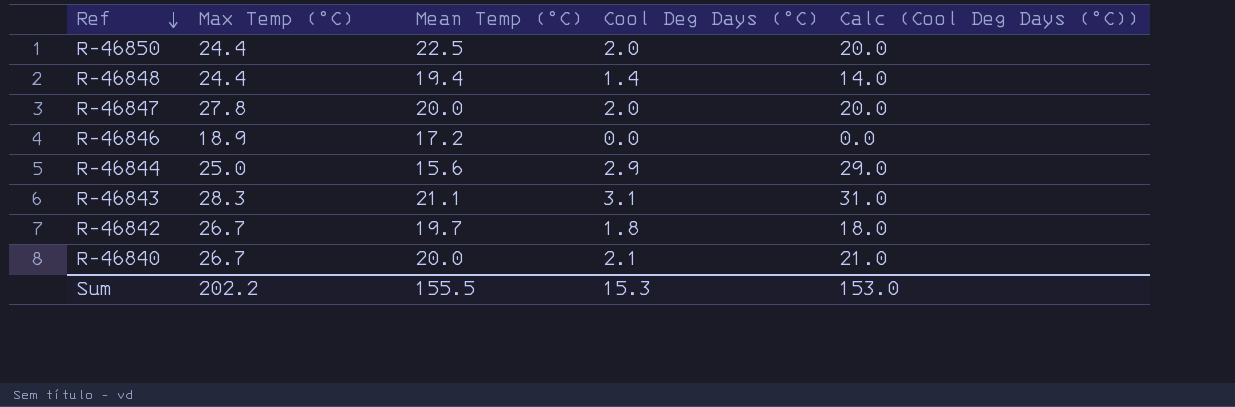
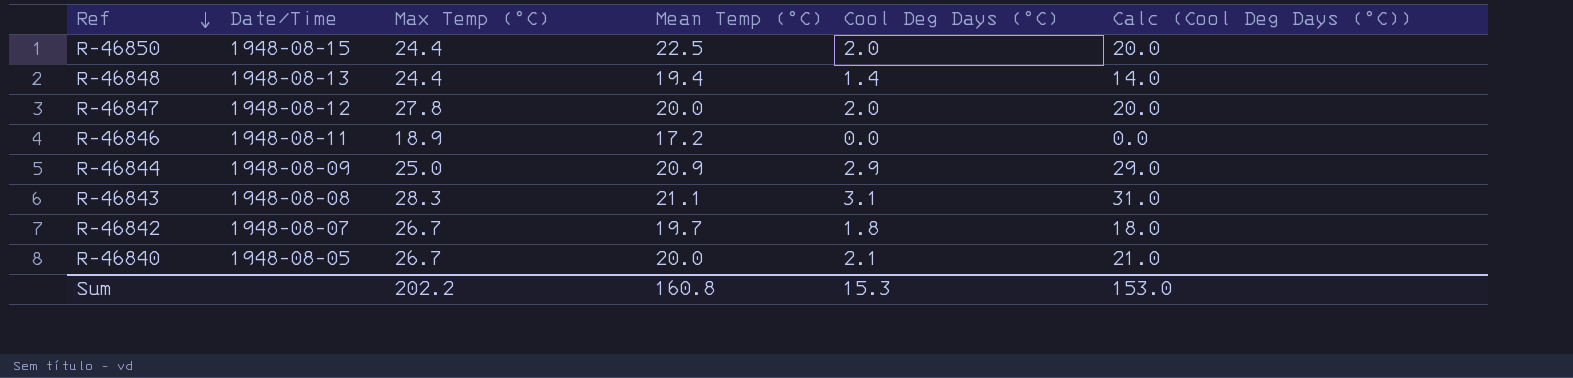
column Date/Time | position: none -> 2
R-46844 | Mean Temp (°C): 15.6 -> 20.9
Sum | Mean Temp (°C): 155.5 -> 160.8

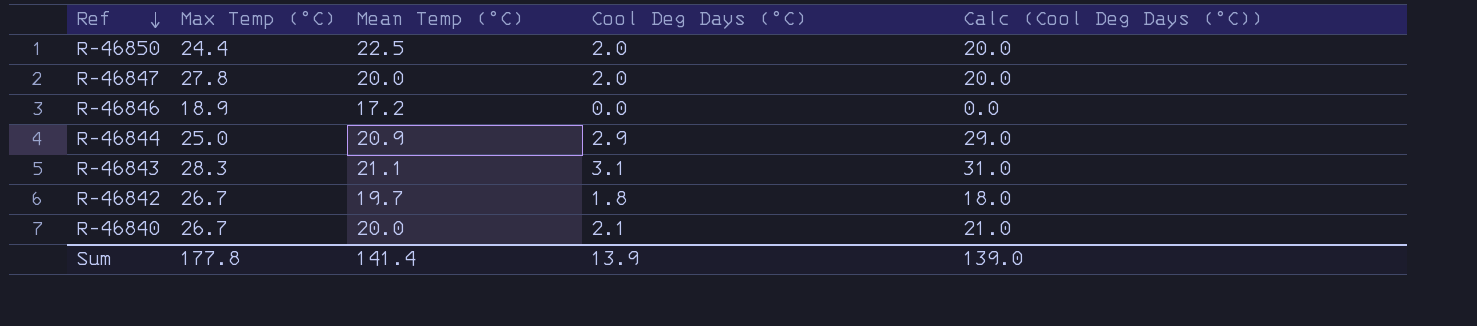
column Date/Time | position: 2 -> none
row R-46848: 1948-08-13 | 24.4 | 19.4 | 1.4 | 14.0 -> none
Sum | Max Temp (°C): 202.2 -> 177.8
Sum | Mean Temp (°C): 160.8 -> 141.4
Sum | Cool Deg Days (°C): 15.3 -> 13.9
Sum | Calc (Cool Deg Days (°C)): 153.0 -> 139.0

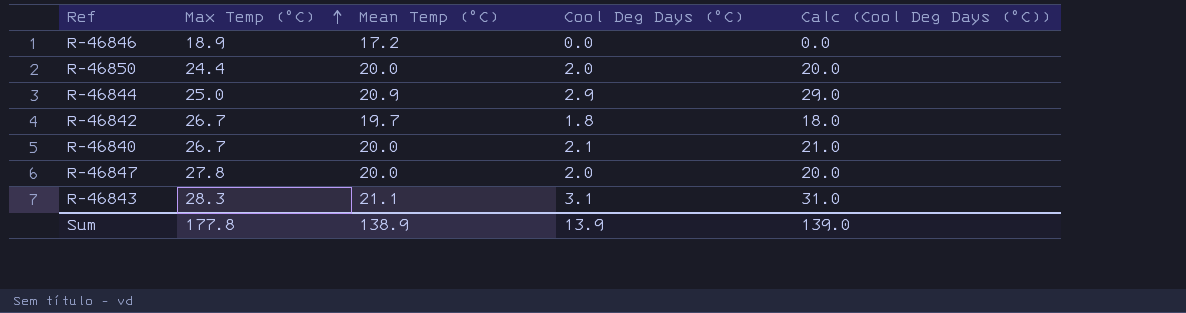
row order: Ref descending -> Max Temp (°C) ascending
R-46850 | Mean Temp (°C): 22.5 -> 20.0
Sum | Mean Temp (°C): 141.4 -> 138.9

